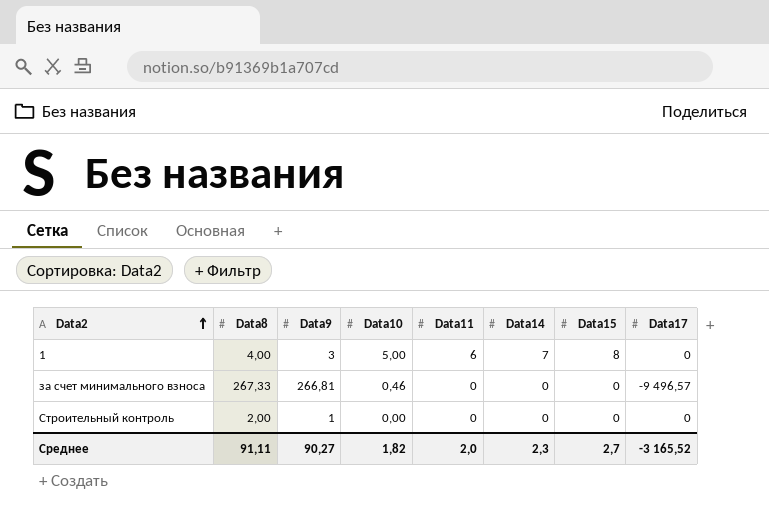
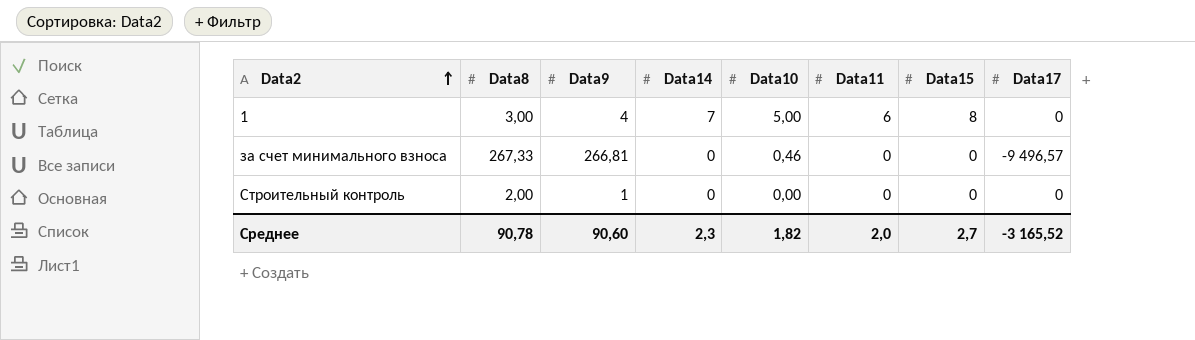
column Data14 | position: 6 -> 4
1 | Data8: 4,00 -> 3,00
1 | Data9: 3 -> 4
Среднее | Data8: 91,11 -> 90,78
Среднее | Data9: 90,27 -> 90,60

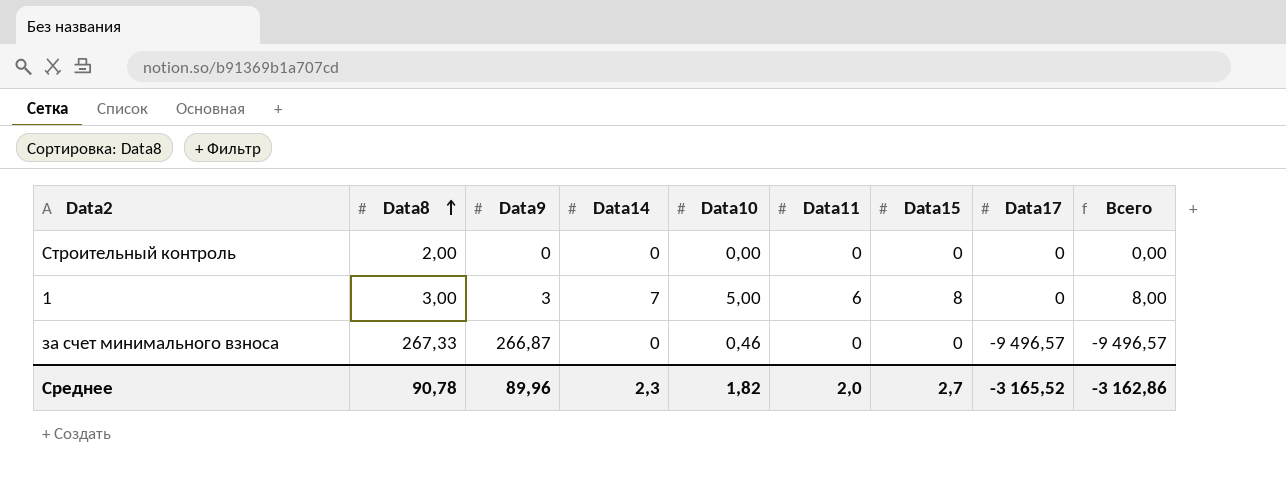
row order: Data2 ascending -> Data8 ascending
column Всего | formula: none -> [Data15] + [Data17]
Строительный контроль | Data9: 1 -> 0
1 | Data9: 4 -> 3
за счет минимального взноса | Data9: 266,81 -> 266,87
Среднее | Data9: 90,60 -> 89,96

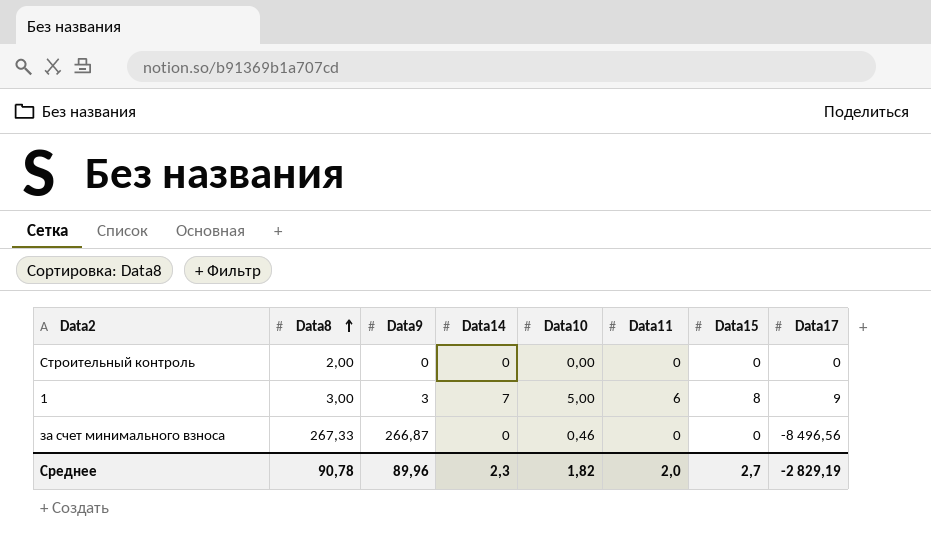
column Всего | formula: [Data15] + [Data17] -> none
1 | Data17: 0 -> 9
за счет минимального взноса | Data17: -9 496,57 -> -8 496,56
Среднее | Data17: -3 165,52 -> -2 829,19

